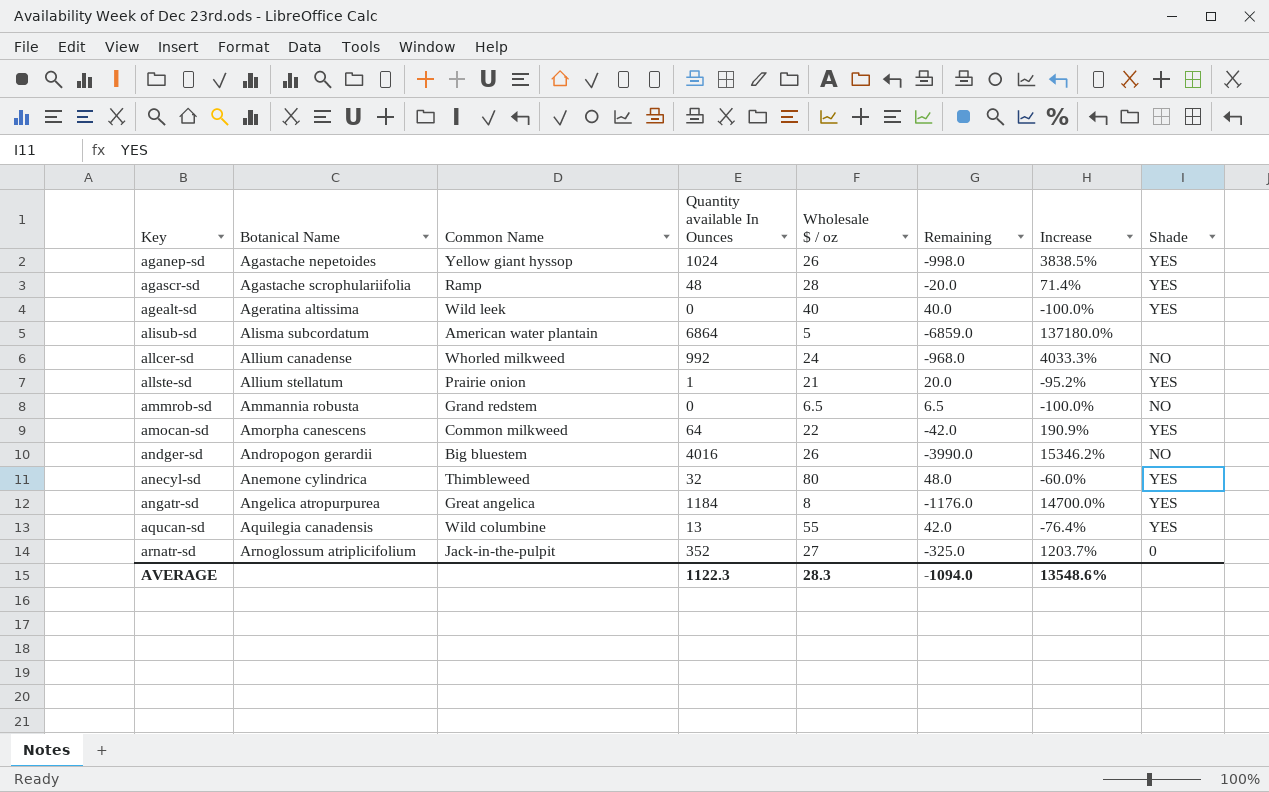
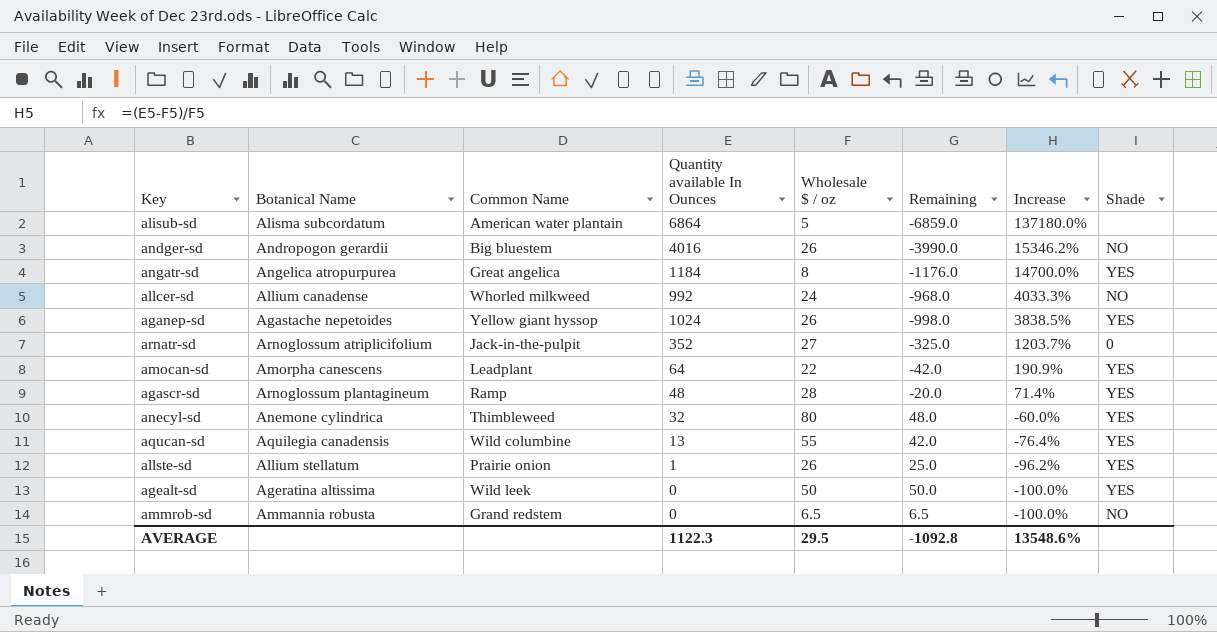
row order: Key ascending -> Increase descending
amocan-sd | Common Name: Common milkweed -> Leadplant
agascr-sd | Botanical Name: Agastache scrophulariifolia -> Arnoglossum plantagineum
allste-sd | Wholesale $ / oz: 21 -> 26
allste-sd | Remaining: 20.0 -> 25.0
allste-sd | Increase: -95.2% -> -96.2%
agealt-sd | Wholesale $ / oz: 40 -> 50
agealt-sd | Remaining: 40.0 -> 50.0
AVERAGE | Wholesale $ / oz: 28.3 -> 29.5
AVERAGE | Remaining: -1094.0 -> -1092.8

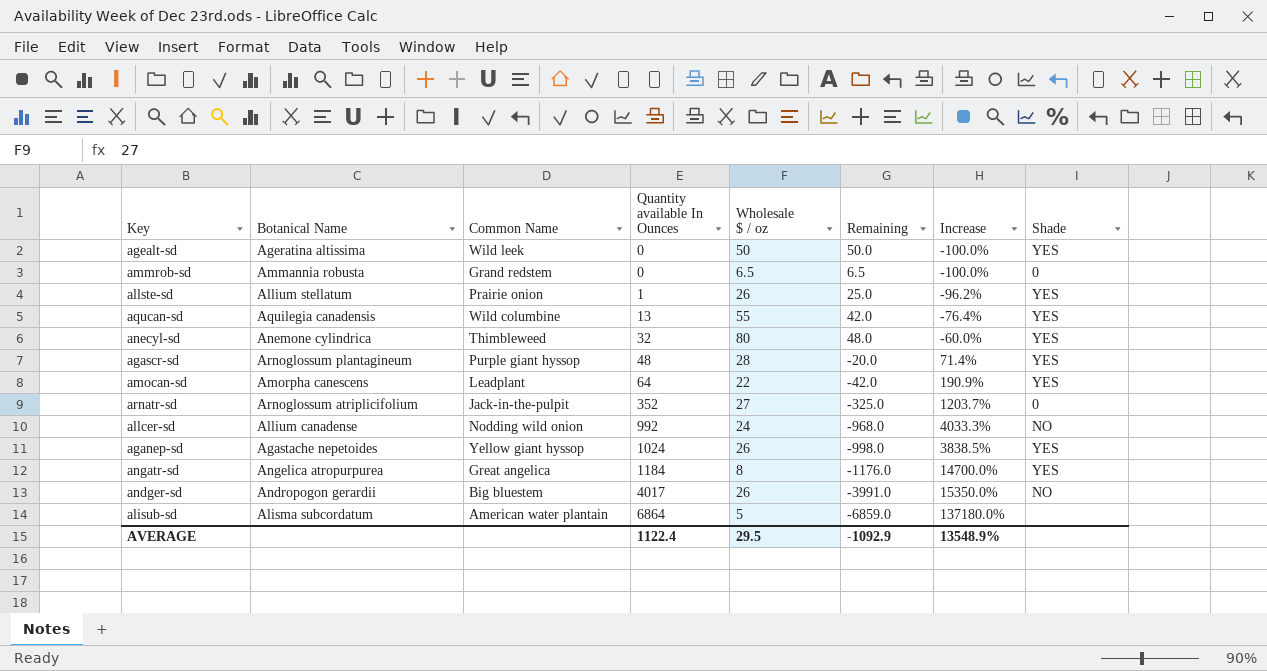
row order: Increase descending -> Quantity available In Ounces ascending
ammrob-sd | Shade: NO -> 0
agascr-sd | Common Name: Ramp -> Purple giant hyssop
allcer-sd | Common Name: Whorled milkweed -> Nodding wild onion
andger-sd | Quantity available In Ounces: 4016 -> 4017
andger-sd | Remaining: -3990.0 -> -3991.0
andger-sd | Increase: 15346.2% -> 15350.0%
AVERAGE | Quantity available In Ounces: 1122.3 -> 1122.4
AVERAGE | Remaining: -1092.8 -> -1092.9
AVERAGE | Increase: 13548.6% -> 13548.9%

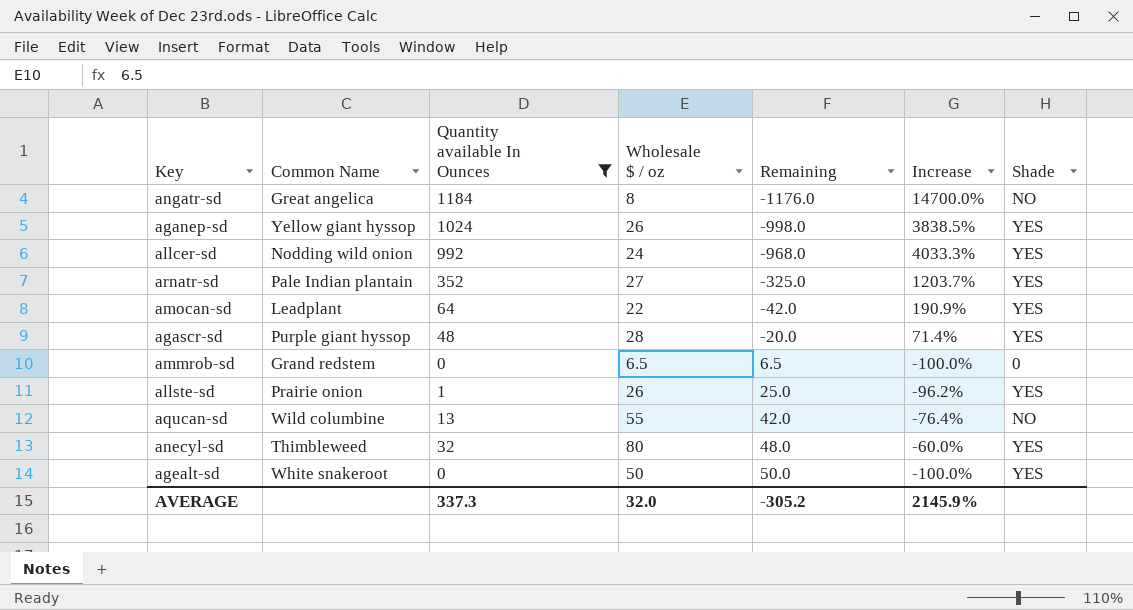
filter: none -> Quantity available In Ounces <= 1184
row order: Quantity available In Ounces ascending -> Remaining ascending
column Botanical Name | position: 2 -> none
angatr-sd | Shade: YES -> NO
allcer-sd | Shade: NO -> YES
arnatr-sd | Common Name: Jack-in-the-pulpit -> Pale Indian plantain
arnatr-sd | Shade: 0 -> YES
aqucan-sd | Shade: YES -> NO
agealt-sd | Common Name: Wild leek -> White snakeroot
AVERAGE | Quantity available In Ounces: 1122.4 -> 337.3
AVERAGE | Wholesale $ / oz: 29.5 -> 32.0
AVERAGE | Remaining: -1092.9 -> -305.2
AVERAGE | Increase: 13548.9% -> 2145.9%

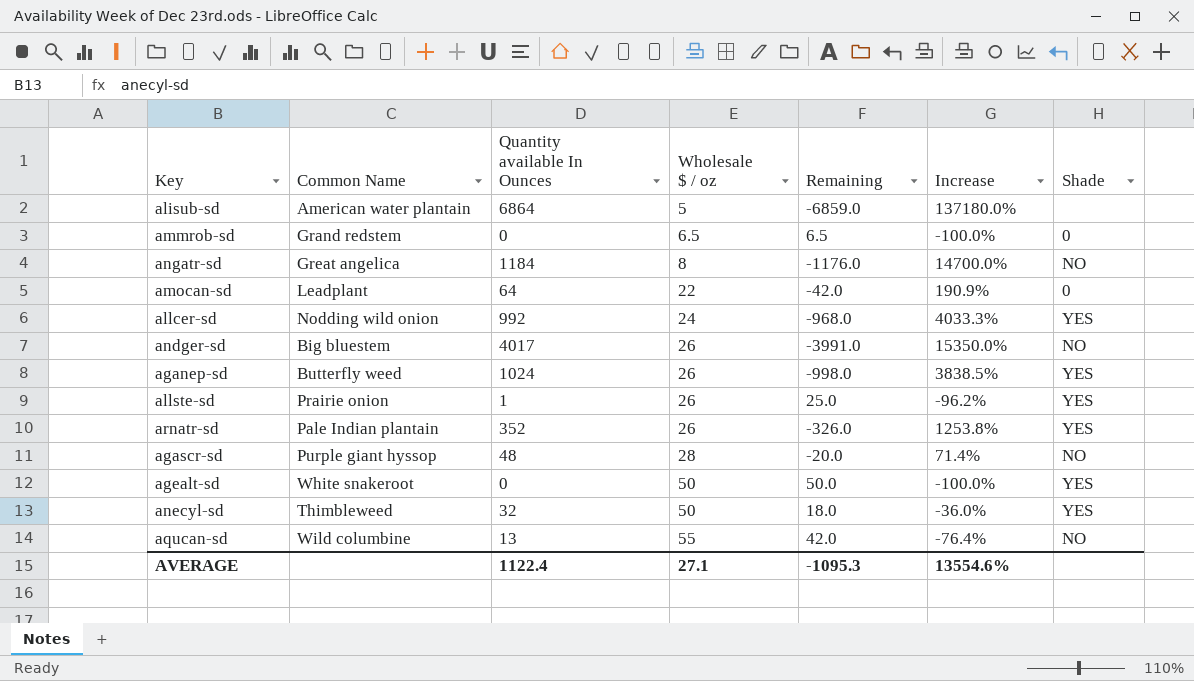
filter: Quantity available In Ounces <= 1184 -> none
row order: Remaining ascending -> Wholesale $ / oz ascending
amocan-sd | Shade: YES -> 0
aganep-sd | Common Name: Yellow giant hyssop -> Butterfly weed
arnatr-sd | Wholesale $ / oz: 27 -> 26
arnatr-sd | Remaining: -325.0 -> -326.0
arnatr-sd | Increase: 1203.7% -> 1253.8%
agascr-sd | Shade: YES -> NO
anecyl-sd | Wholesale $ / oz: 80 -> 50
anecyl-sd | Remaining: 48.0 -> 18.0
anecyl-sd | Increase: -60.0% -> -36.0%
AVERAGE | Quantity available In Ounces: 337.3 -> 1122.4
AVERAGE | Wholesale $ / oz: 32.0 -> 27.1
AVERAGE | Remaining: -305.2 -> -1095.3
AVERAGE | Increase: 2145.9% -> 13554.6%

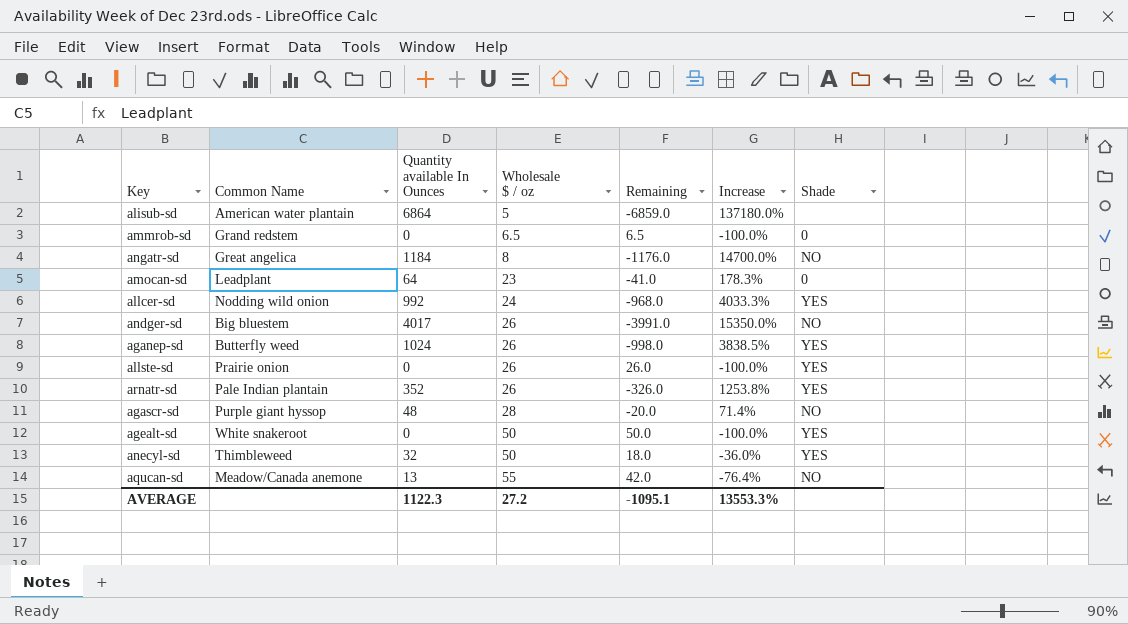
amocan-sd | Wholesale $ / oz: 22 -> 23
amocan-sd | Remaining: -42.0 -> -41.0
amocan-sd | Increase: 190.9% -> 178.3%
allste-sd | Quantity available In Ounces: 1 -> 0
allste-sd | Remaining: 25.0 -> 26.0
allste-sd | Increase: -96.2% -> -100.0%
aqucan-sd | Common Name: Wild columbine -> Meadow/Canada anemone
AVERAGE | Quantity available In Ounces: 1122.4 -> 1122.3
AVERAGE | Wholesale $ / oz: 27.1 -> 27.2
AVERAGE | Remaining: -1095.3 -> -1095.1
AVERAGE | Increase: 13554.6% -> 13553.3%

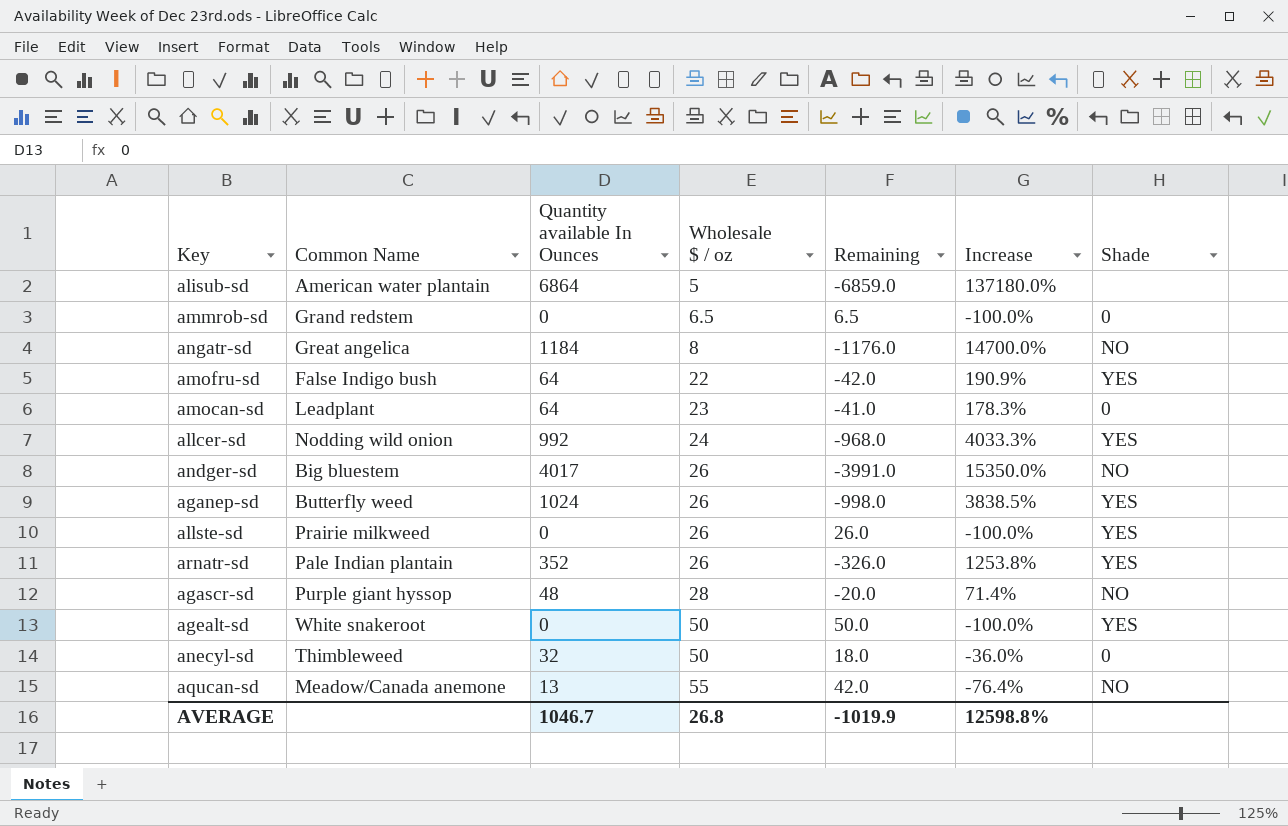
row amofru-sd: none -> False Indigo bush | 64 | 22 | -42.0 | 190.9% | YES
allste-sd | Common Name: Prairie onion -> Prairie milkweed
anecyl-sd | Shade: YES -> 0
AVERAGE | Quantity available In Ounces: 1122.3 -> 1046.7
AVERAGE | Wholesale $ / oz: 27.2 -> 26.8
AVERAGE | Remaining: -1095.1 -> -1019.9
AVERAGE | Increase: 13553.3% -> 12598.8%

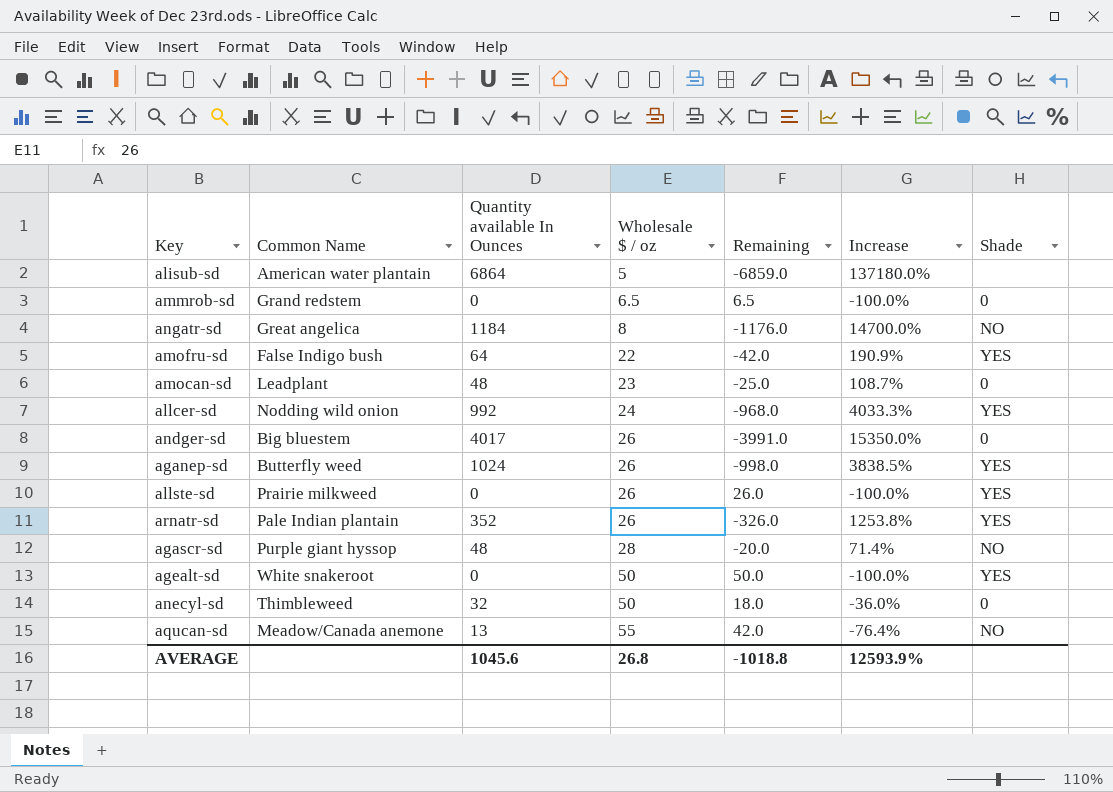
amocan-sd | Quantity available In Ounces: 64 -> 48
amocan-sd | Remaining: -41.0 -> -25.0
amocan-sd | Increase: 178.3% -> 108.7%
andger-sd | Shade: NO -> 0
AVERAGE | Quantity available In Ounces: 1046.7 -> 1045.6
AVERAGE | Remaining: -1019.9 -> -1018.8
AVERAGE | Increase: 12598.8% -> 12593.9%

